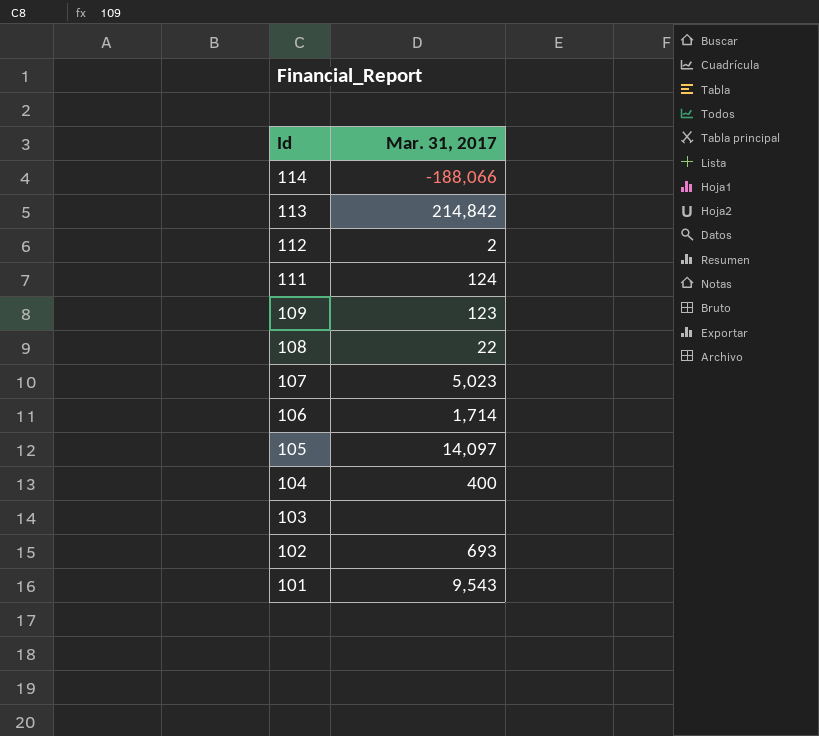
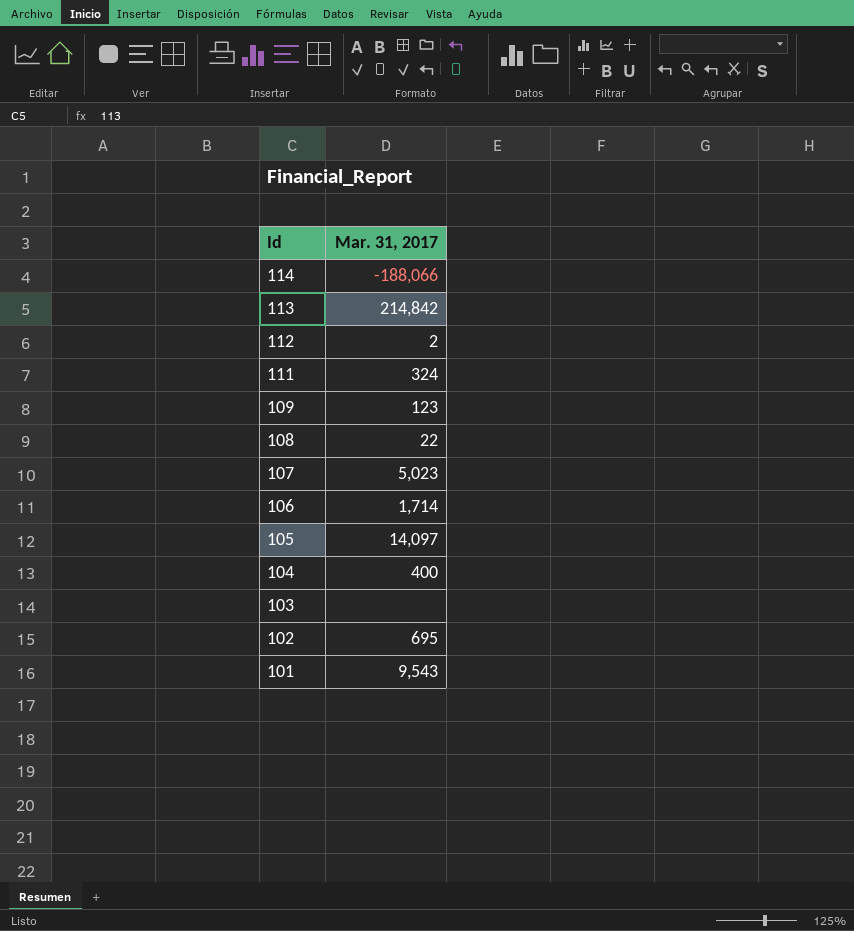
111 | Mar. 31, 2017: 124 -> 324
102 | Mar. 31, 2017: 693 -> 695

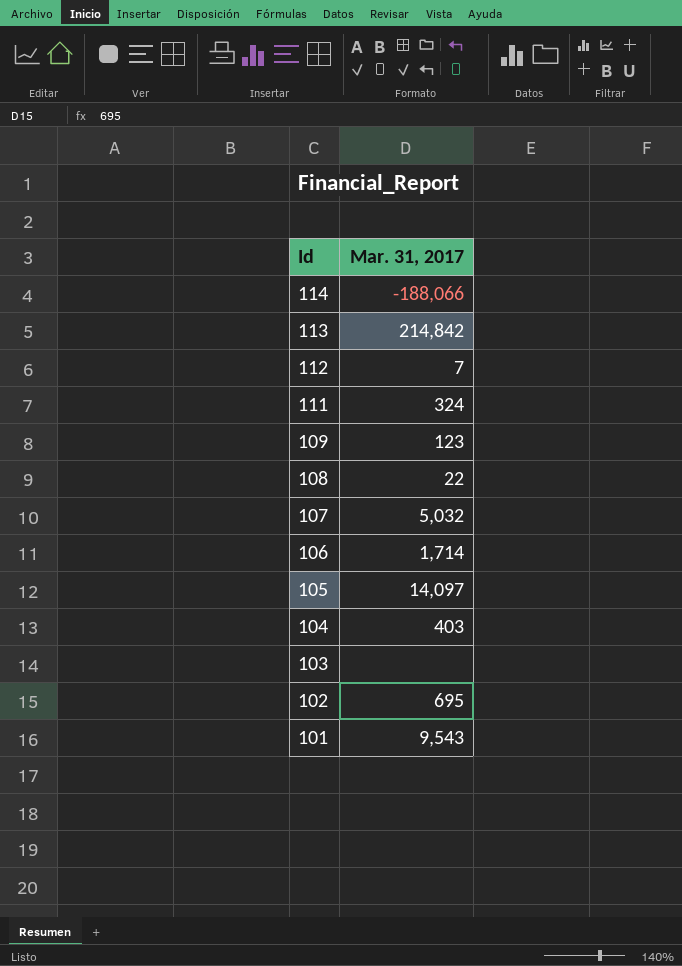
112 | Mar. 31, 2017: 2 -> 7
107 | Mar. 31, 2017: 5,023 -> 5,032
104 | Mar. 31, 2017: 400 -> 403

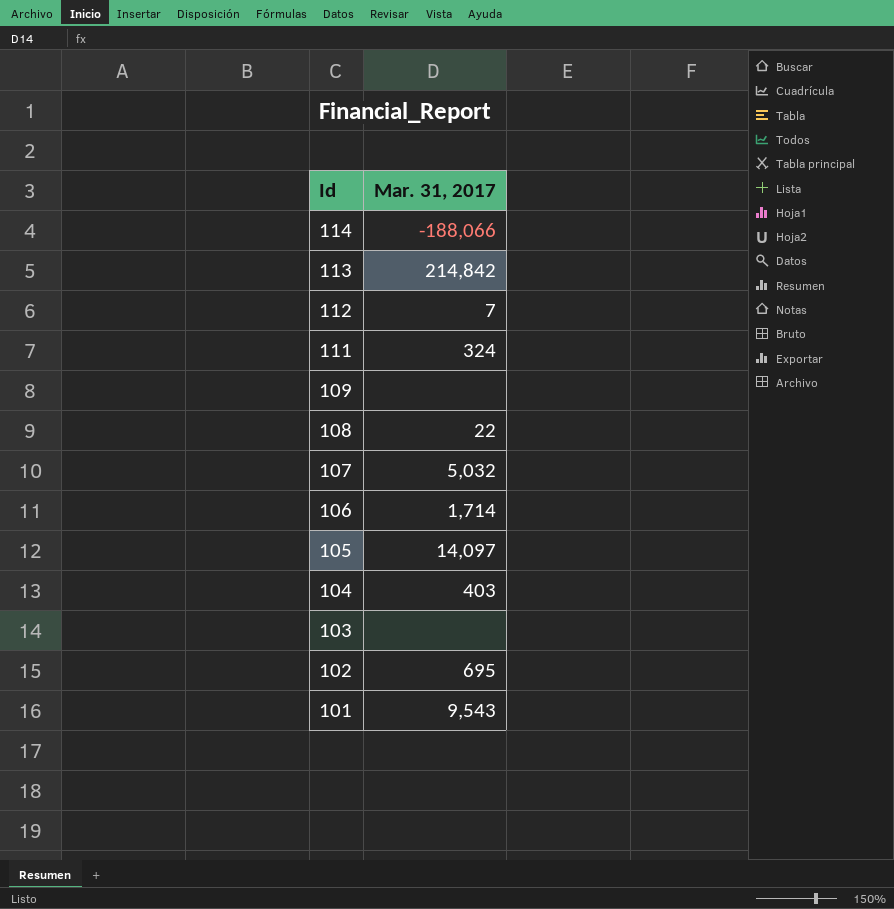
109 | Mar. 31, 2017: 123 -> none

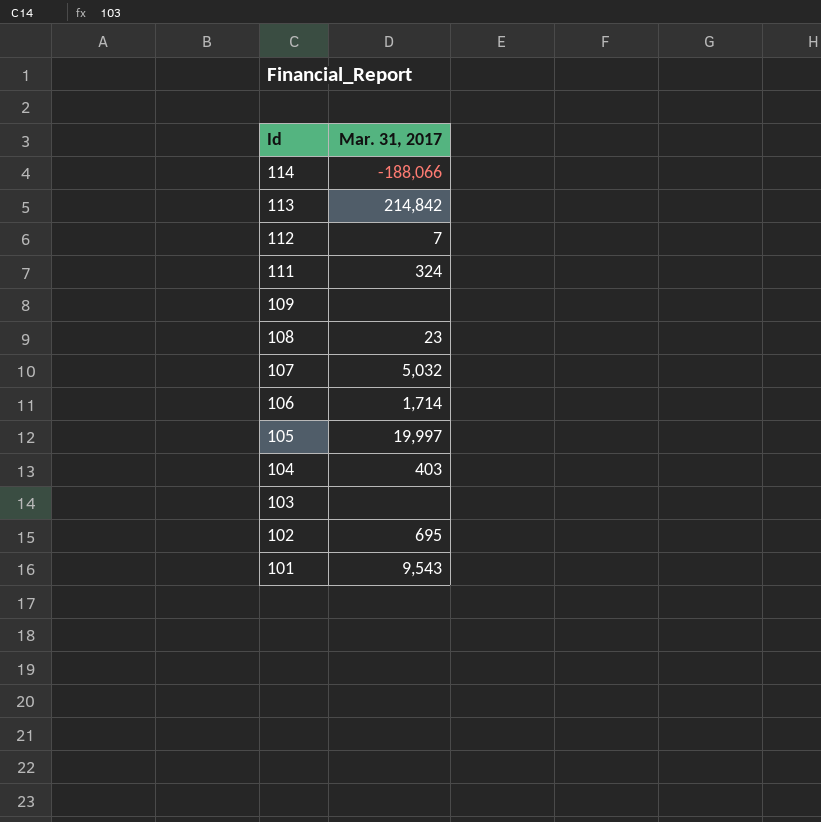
108 | Mar. 31, 2017: 22 -> 23
105 | Mar. 31, 2017: 14,097 -> 19,997

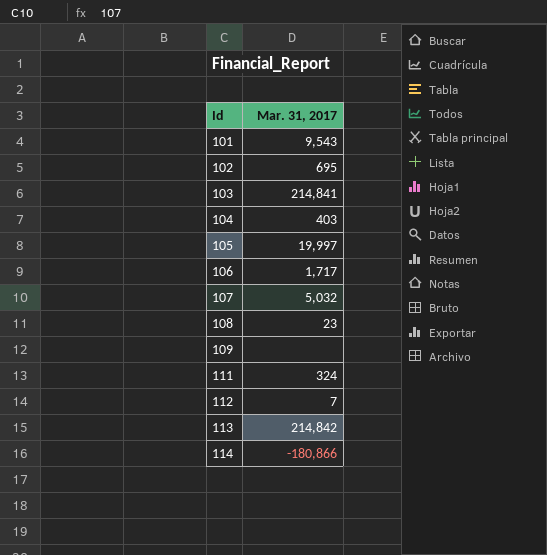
row order: Id descending -> Id ascending
103 | Mar. 31, 2017: none -> 214,841
106 | Mar. 31, 2017: 1,714 -> 1,717
114 | Mar. 31, 2017: -188,066 -> -180,866

